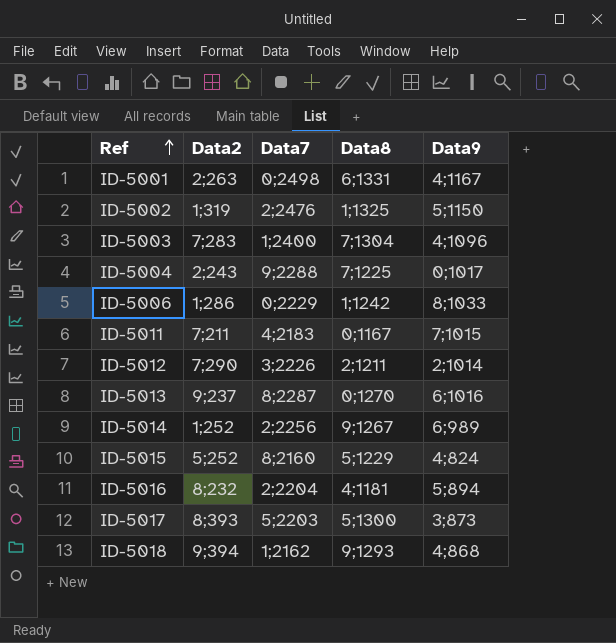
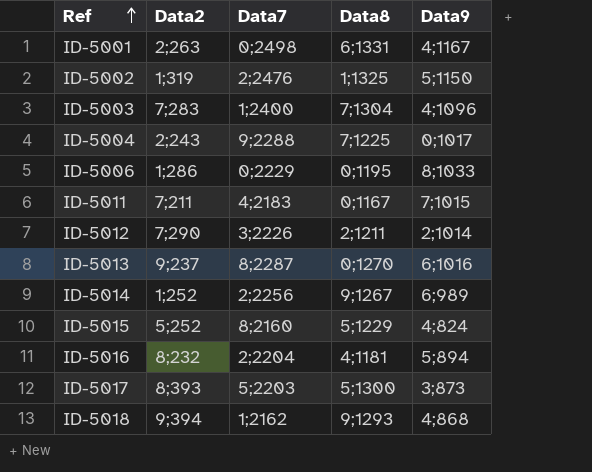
ID-5006 | Data8: 1;1242 -> 0;1195

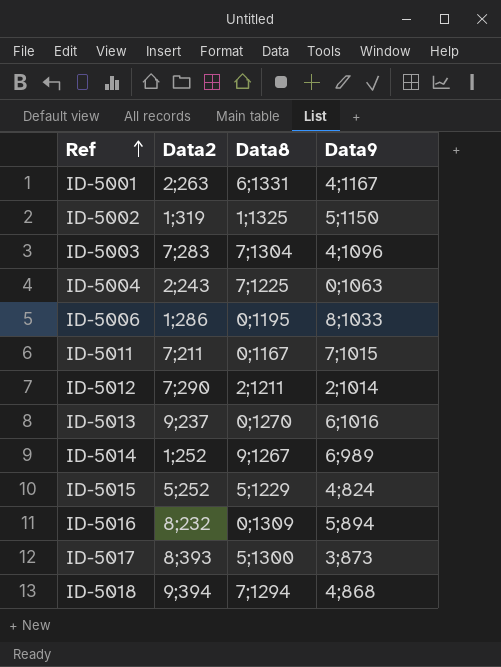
column Data7 | position: 3 -> none
ID-5004 | Data9: 0;1017 -> 0;1063
ID-5016 | Data8: 4;1181 -> 0;1309
ID-5018 | Data8: 9;1293 -> 7;1294

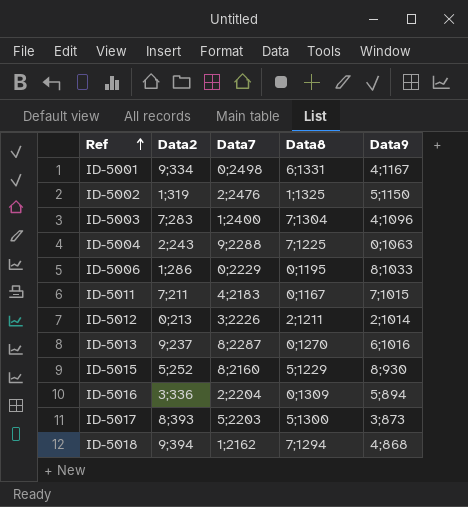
column Data7 | position: none -> 3
row ID-5014: 1;252 | 9;1267 | 6;989 -> none
ID-5001 | Data2: 2;263 -> 9;334
ID-5012 | Data2: 7;290 -> 0;213
ID-5015 | Data9: 4;824 -> 8;930
ID-5016 | Data2: 8;232 -> 3;336

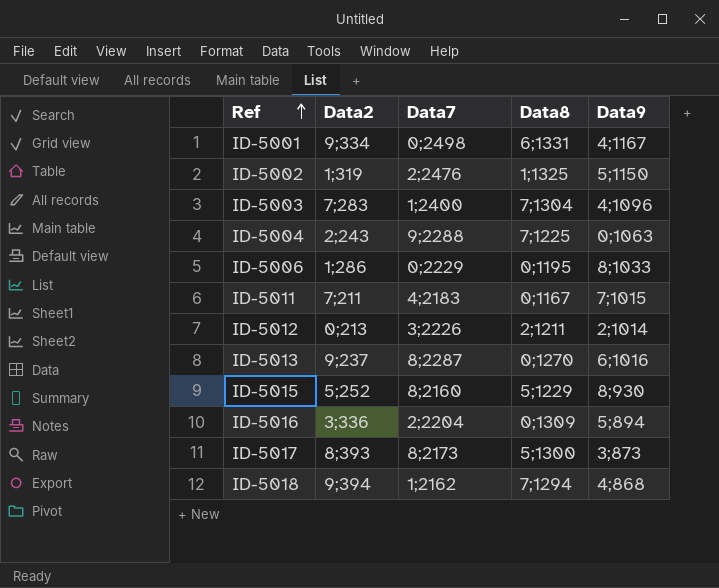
ID-5017 | Data7: 5;2203 -> 8;2173

